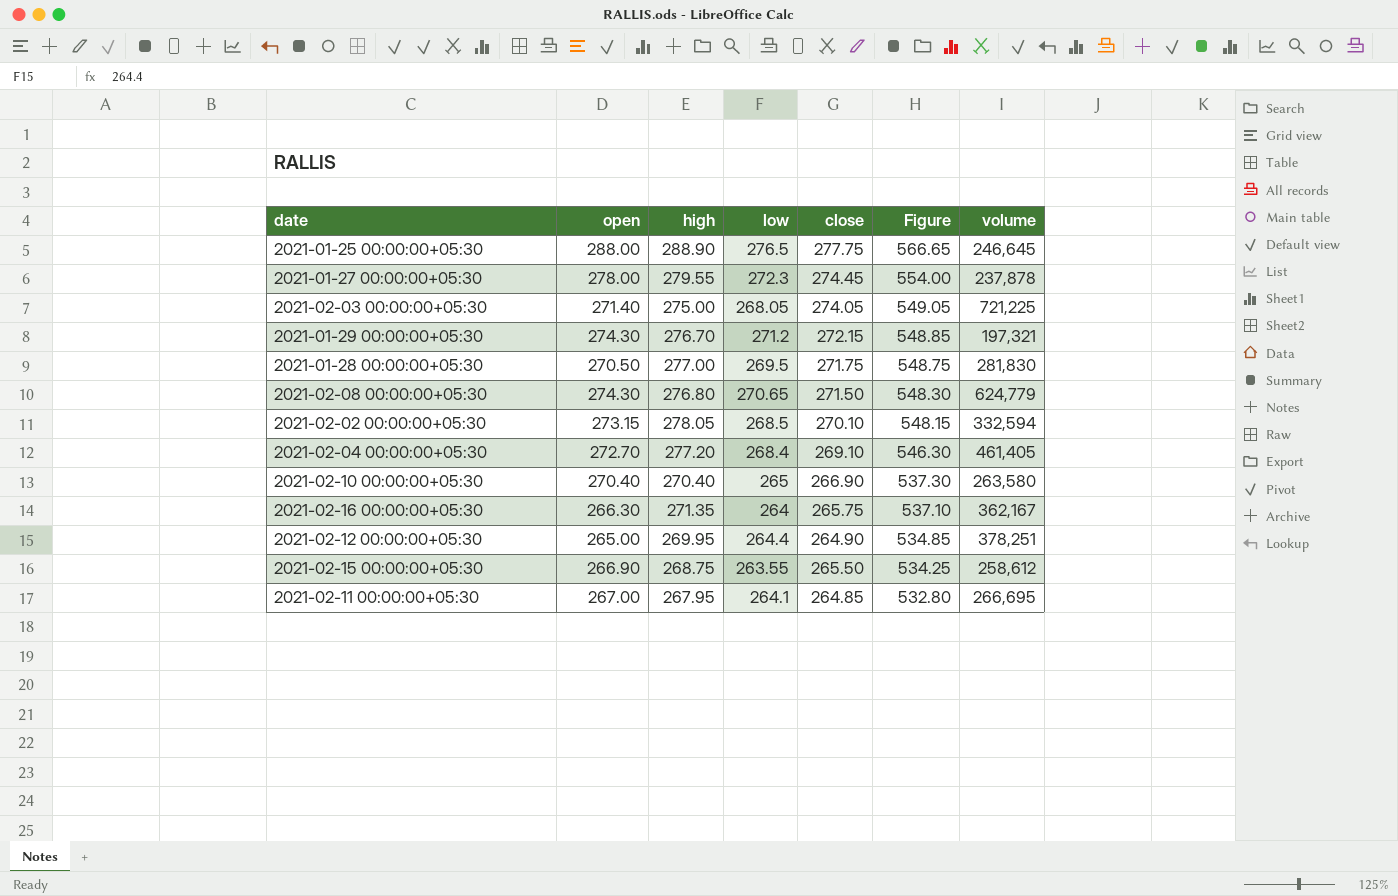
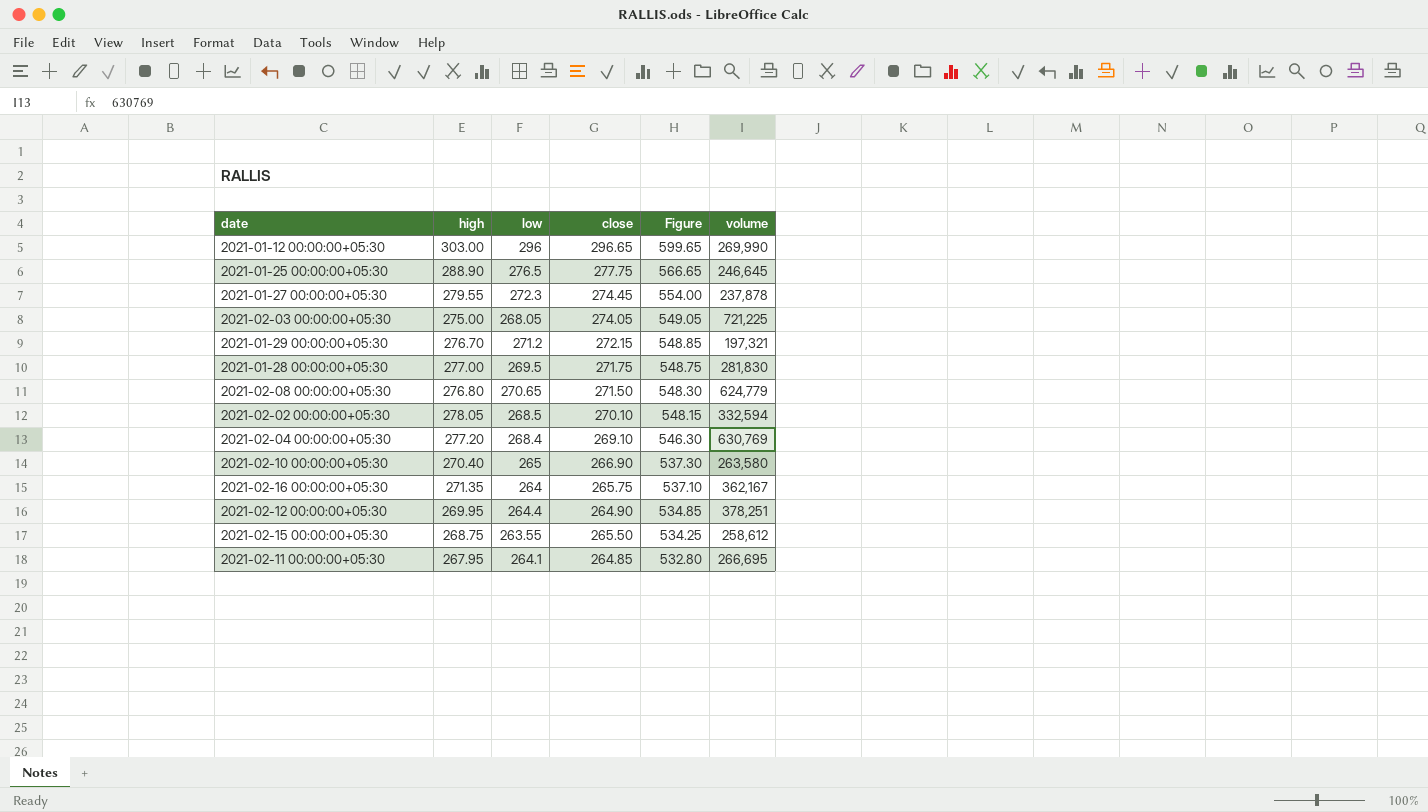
column open | position: 2 -> none
row 2021-01-12 00:00:00+05:30: none -> 303.00 | 296 | 296.65 | 599.65 | 269,990
2021-02-04 00:00:00+05:30 | volume: 461,405 -> 630,769

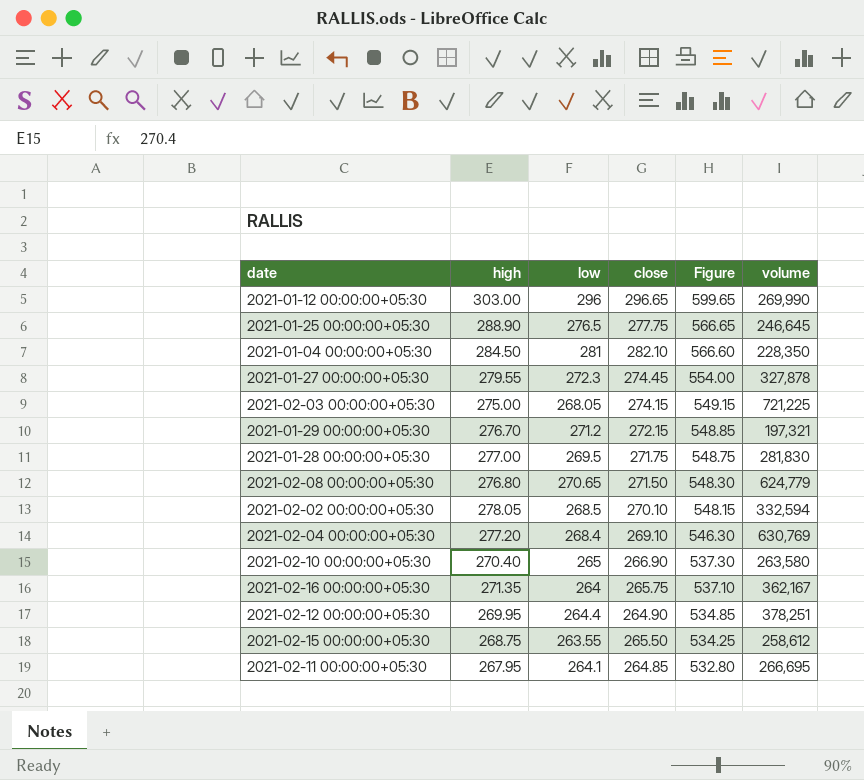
row 2021-01-04 00:00:00+05:30: none -> 284.50 | 281 | 282.10 | 566.60 | 228,350
2021-01-27 00:00:00+05:30 | volume: 237,878 -> 327,878
2021-02-03 00:00:00+05:30 | close: 274.05 -> 274.15
2021-02-03 00:00:00+05:30 | Figure: 549.05 -> 549.15

